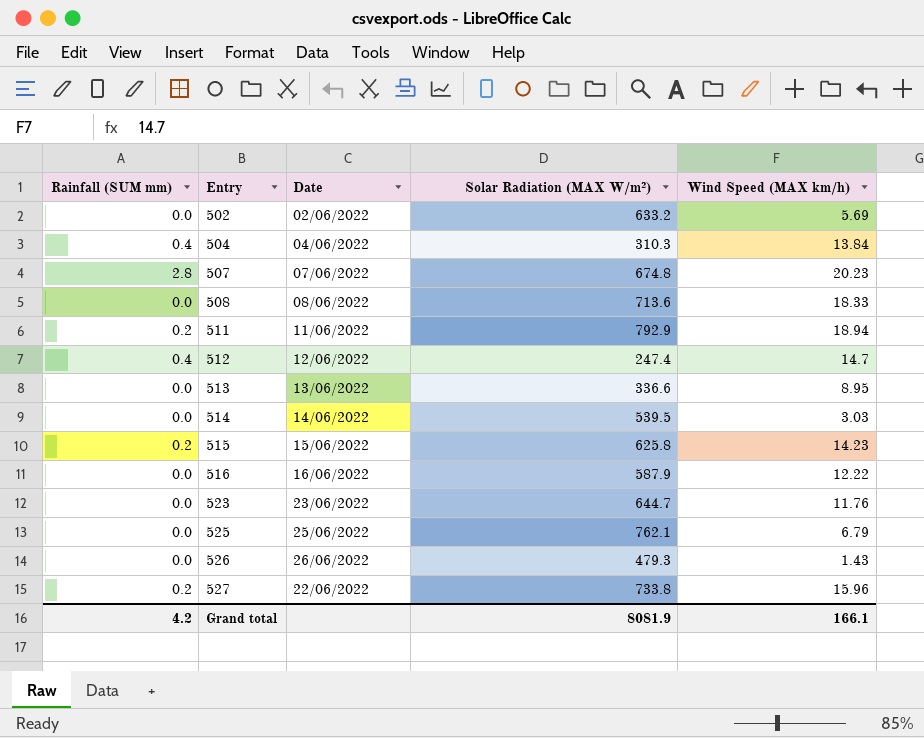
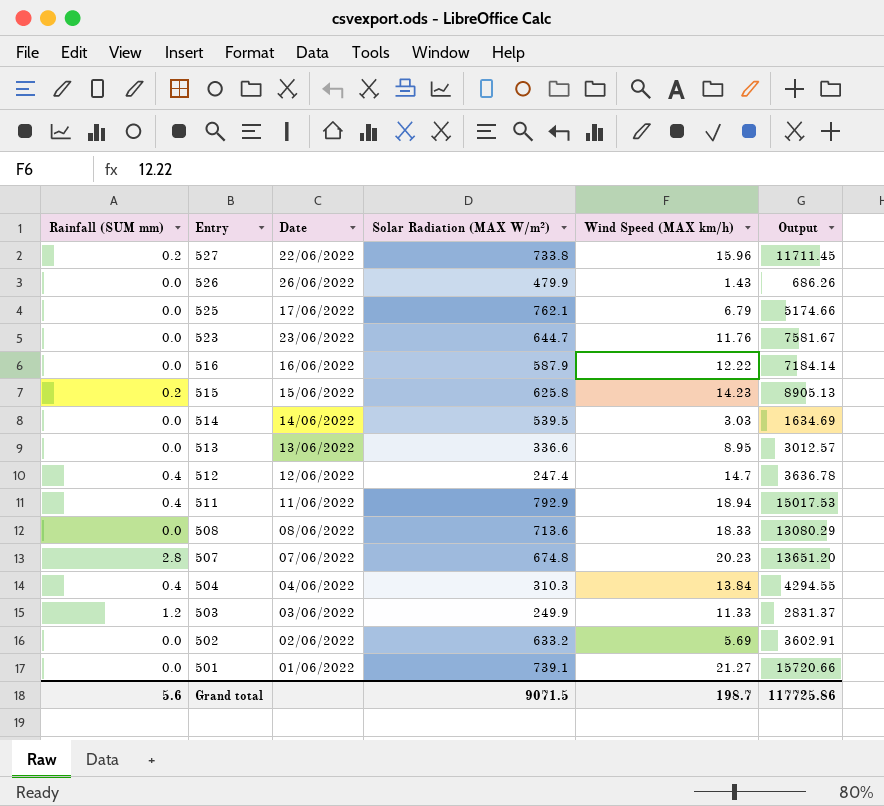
row order: Entry ascending -> Entry descending
column Output | formula: none -> [Solar Radiation (MAX W/m²)] * [Wind Speed (MAX km/h)]
526 | Solar Radiation (MAX W/m²): 479.3 -> 479.9
525 | Date: 25/06/2022 -> 17/06/2022
511 | Rainfall (SUM mm): 0.2 -> 0.4
row 503: none -> 1.2 | 03/06/2022 | 249.9 | 11.33 | 2831.37
row 501: none -> 0.0 | 01/06/2022 | 739.1 | 21.27 | 15720.66
Grand total | Rainfall (SUM mm): 4.2 -> 5.6
Grand total | Solar Radiation (MAX W/m²): 8081.9 -> 9071.5
Grand total | Wind Speed (MAX km/h): 166.1 -> 198.7

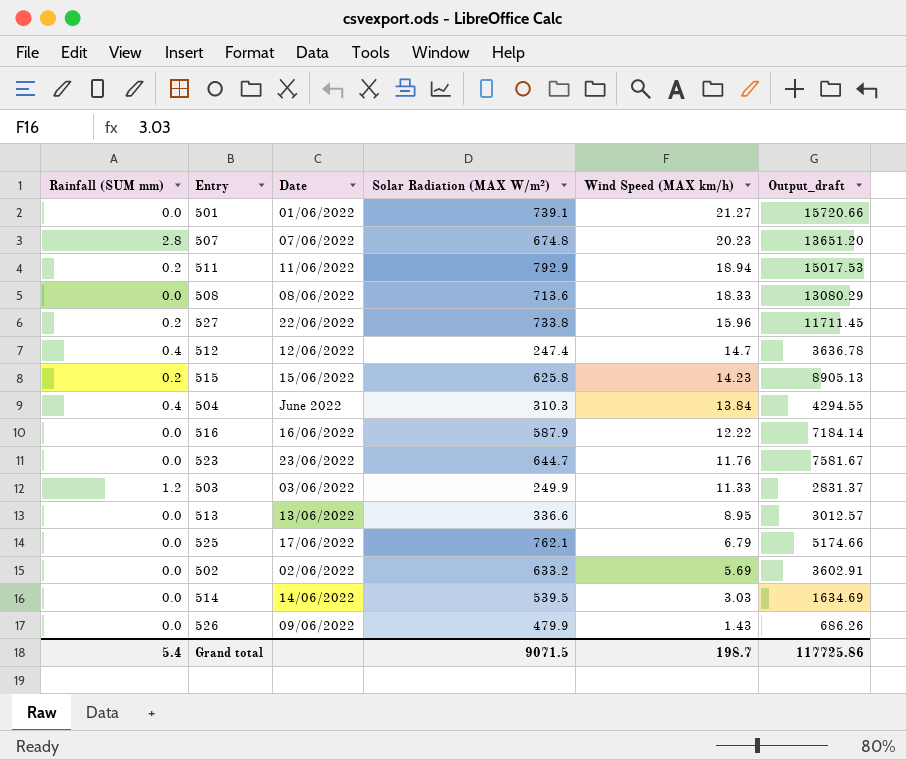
row order: Entry descending -> Wind Speed (MAX km/h) descending
column name: Output -> Output_draft
511 | Rainfall (SUM mm): 0.4 -> 0.2
504 | Date: 04/06/2022 -> June 2022
526 | Date: 26/06/2022 -> 09/06/2022
Grand total | Rainfall (SUM mm): 5.6 -> 5.4

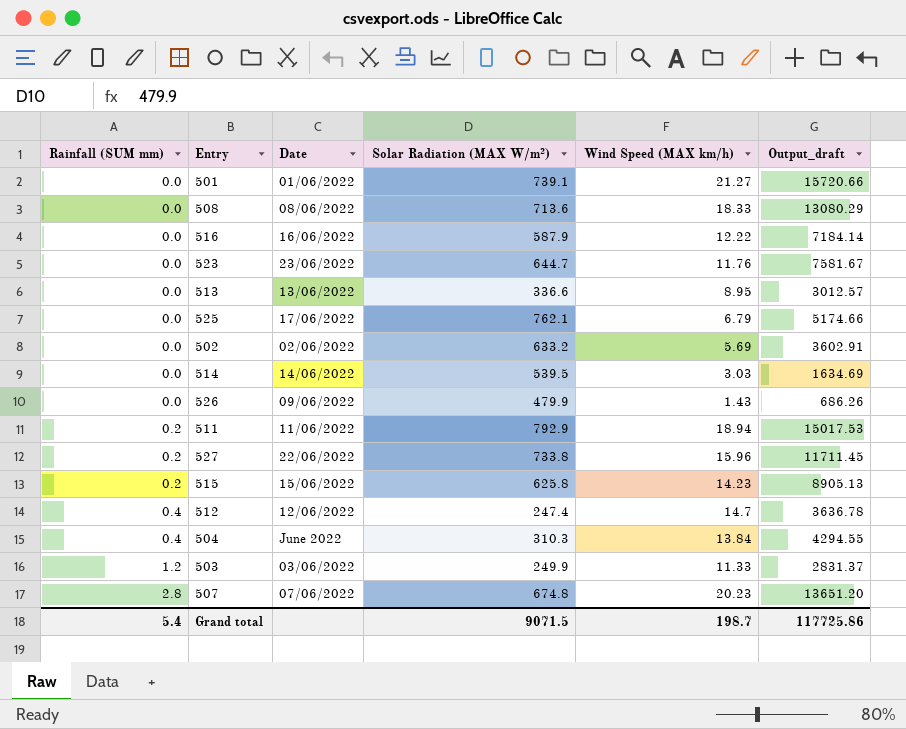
row order: Wind Speed (MAX km/h) descending -> Rainfall (SUM mm) ascending

